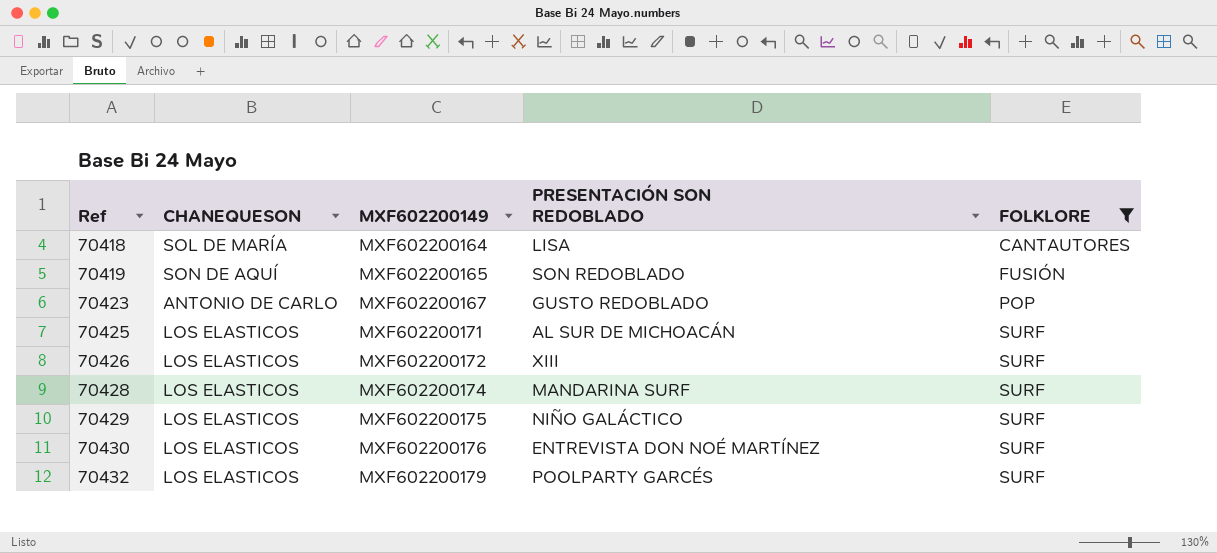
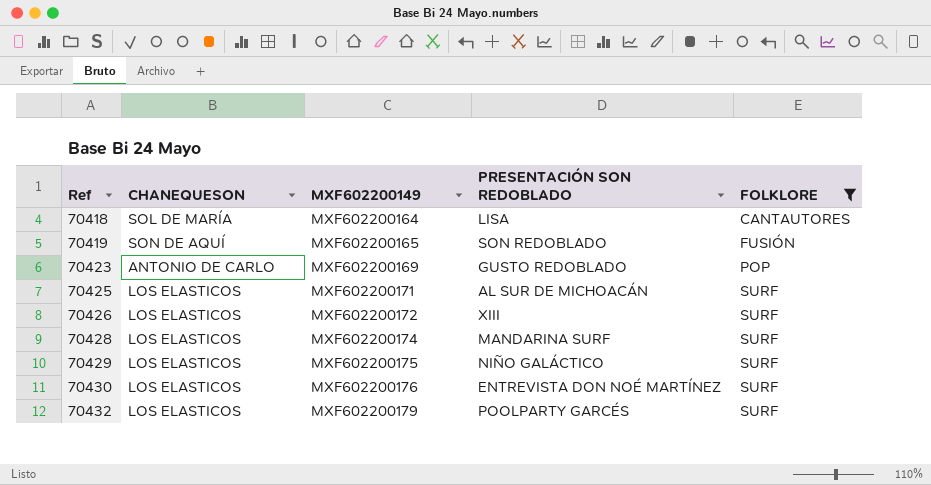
70423 | MXF602200149: MXF602200167 -> MXF602200169

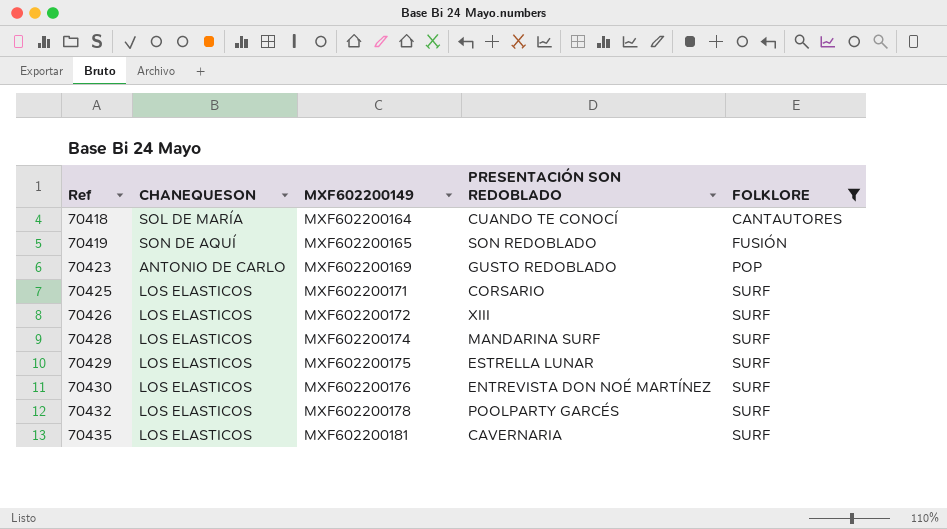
70418 | PRESENTACIÓN SON REDOBLADO: LISA -> CUANDO TE CONOCÍ
70425 | PRESENTACIÓN SON REDOBLADO: AL SUR DE MICHOACÁN -> CORSARIO
70429 | PRESENTACIÓN SON REDOBLADO: NIÑO GALÁCTICO -> ESTRELLA LUNAR
70432 | MXF602200149: MXF602200179 -> MXF602200178
row 70435: none -> LOS ELASTICOS | MXF602200181 | CAVERNARIA | SURF

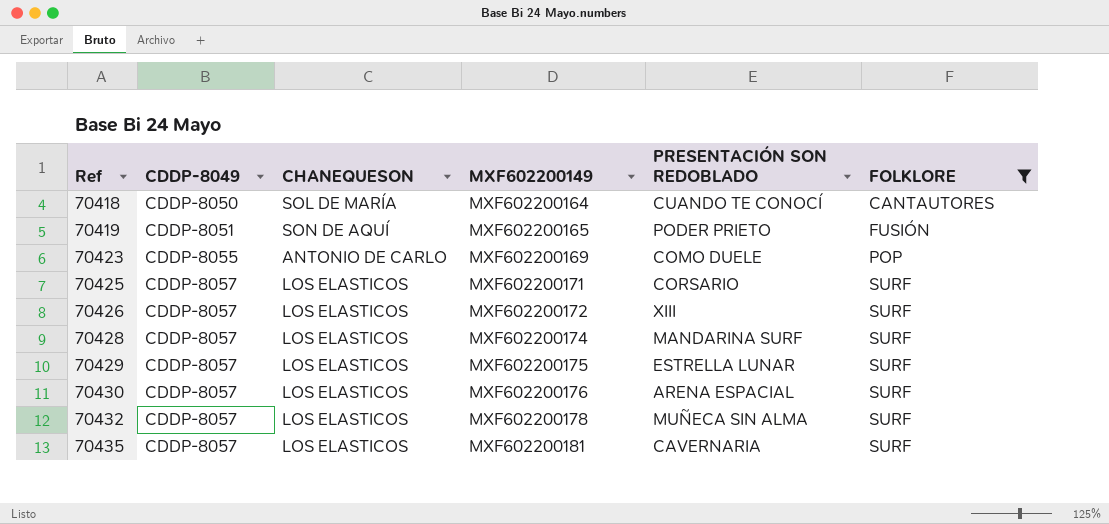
column CDDP-8049 | position: none -> 2
70419 | PRESENTACIÓN SON REDOBLADO: SON REDOBLADO -> PODER PRIETO
70423 | PRESENTACIÓN SON REDOBLADO: GUSTO REDOBLADO -> COMO DUELE
70430 | PRESENTACIÓN SON REDOBLADO: ENTREVISTA DON NOÉ MARTÍNEZ -> ARENA ESPACIAL
70432 | PRESENTACIÓN SON REDOBLADO: POOLPARTY GARCÉS -> MUÑECA SIN ALMA

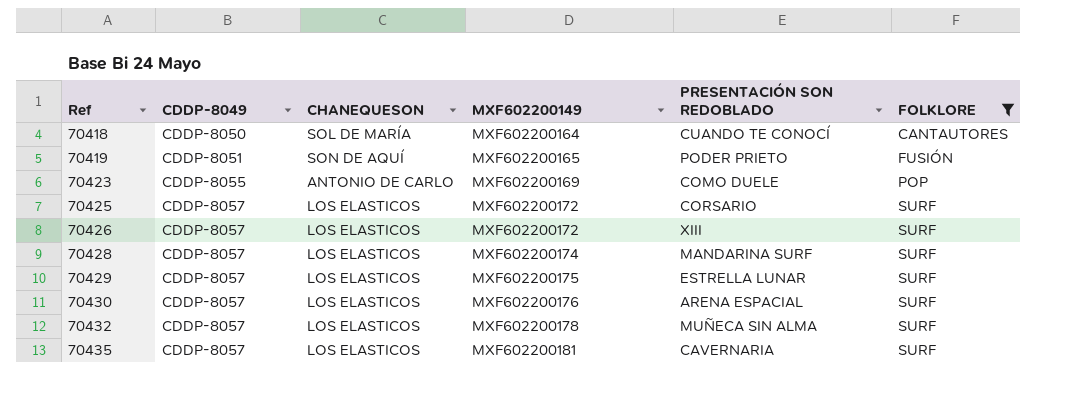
70425 | MXF602200149: MXF602200171 -> MXF602200172

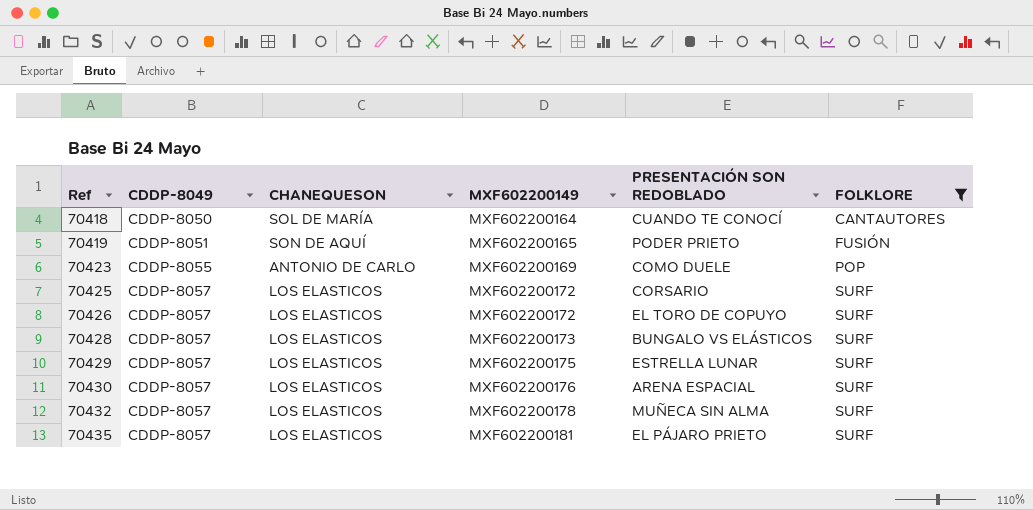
70426 | PRESENTACIÓN SON REDOBLADO: XIII -> EL TORO DE COPUYO
70428 | MXF602200149: MXF602200174 -> MXF602200173
70428 | PRESENTACIÓN SON REDOBLADO: MANDARINA SURF -> BUNGALO VS ELÁSTICOS
70435 | PRESENTACIÓN SON REDOBLADO: CAVERNARIA -> EL PÁJARO PRIETO

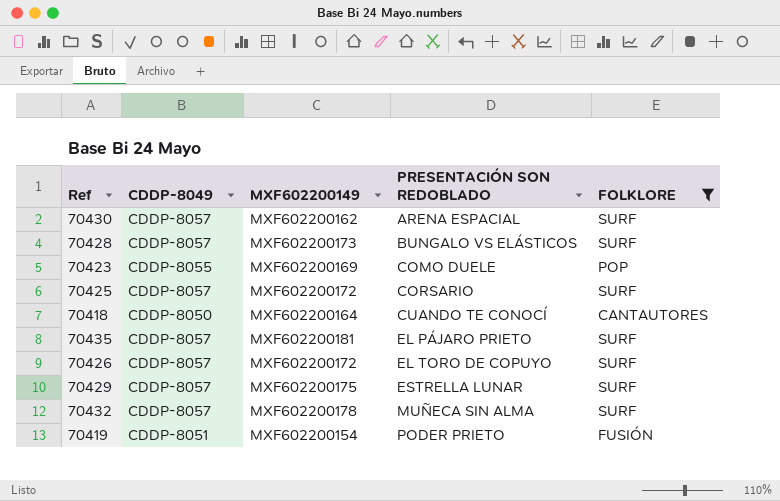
row order: Ref ascending -> PRESENTACIÓN SON REDOBLADO ascending
column CHANEQUESON | position: 3 -> none
70430 | MXF602200149: MXF602200176 -> MXF602200162
70419 | MXF602200149: MXF602200165 -> MXF602200154

